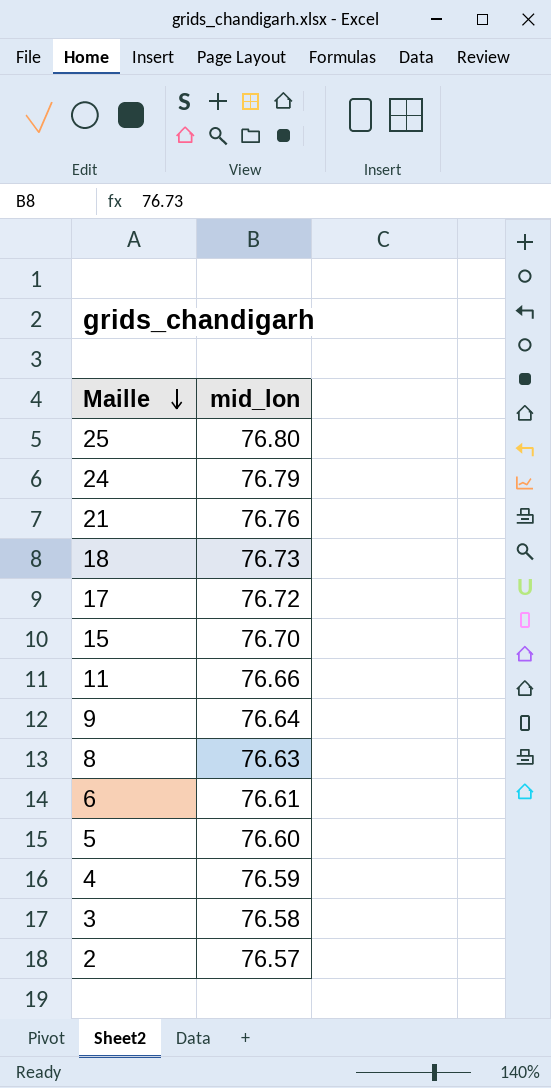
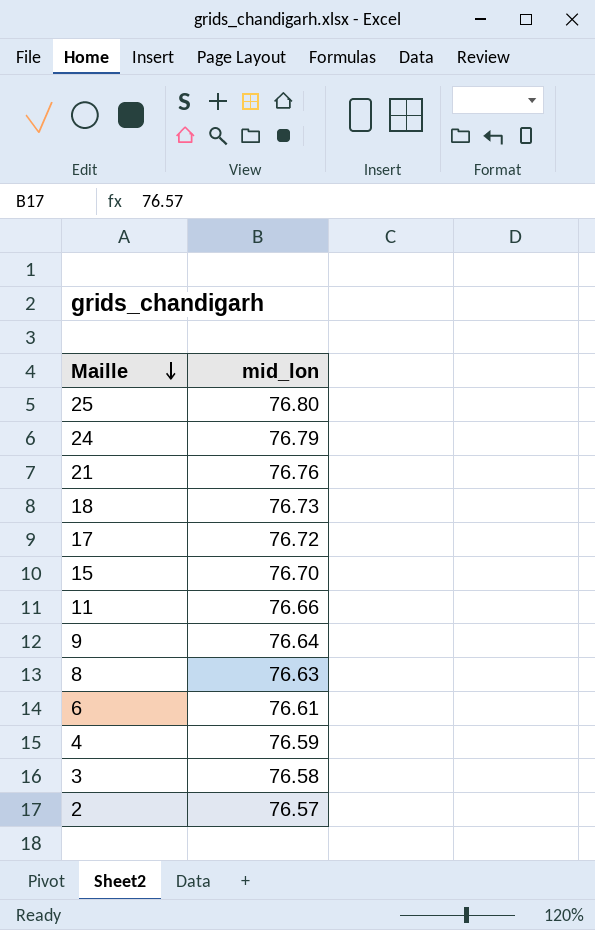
row 5: 76.60 -> none

